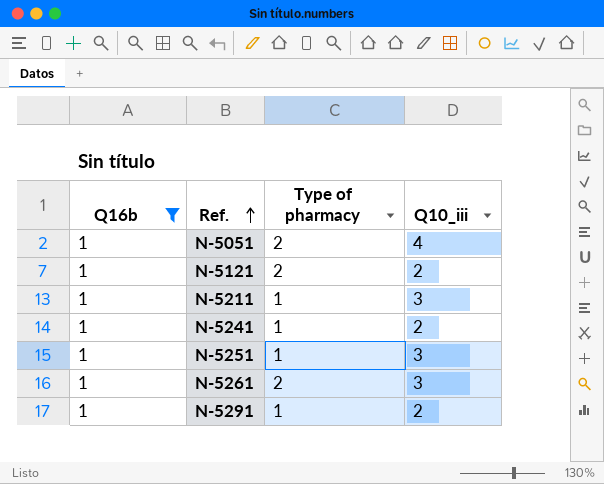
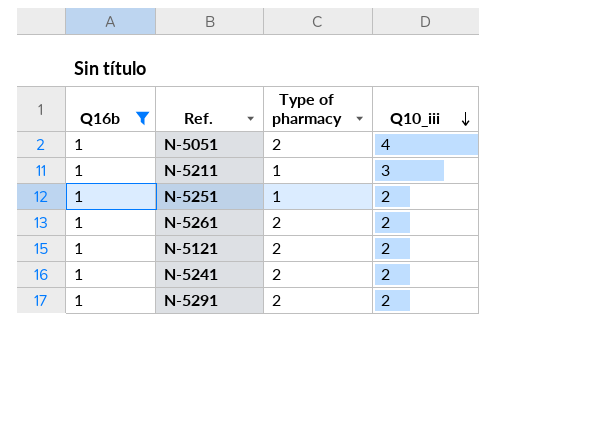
row order: Ref. ascending -> Q10_iii descending
N-5251 | Q10_iii: 3 -> 2
N-5261 | Q10_iii: 3 -> 2
N-5241 | Type of pharmacy: 1 -> 2
N-5291 | Type of pharmacy: 1 -> 2

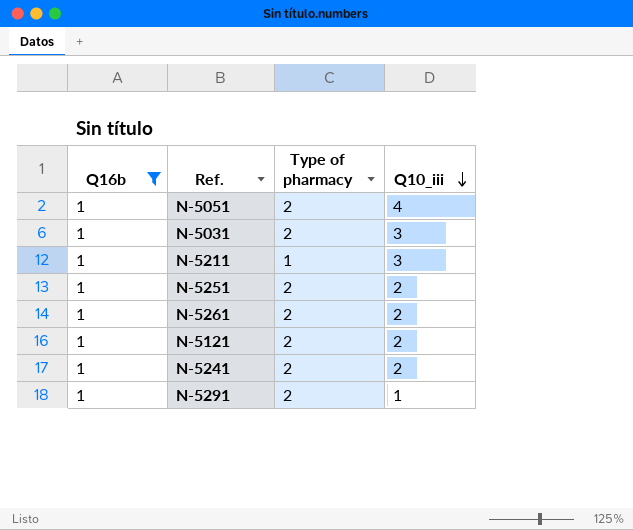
row N-5031: none -> 1 | 2 | 3
N-5251 | Type of pharmacy: 1 -> 2
N-5291 | Q10_iii: 2 -> 1

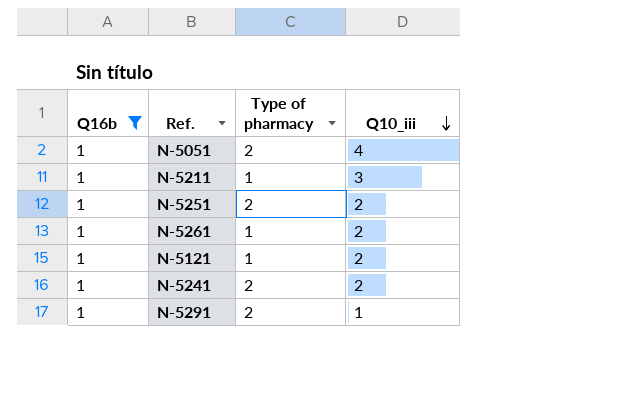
row N-5031: 1 | 2 | 3 -> none
N-5261 | Type of pharmacy: 2 -> 1
N-5121 | Type of pharmacy: 2 -> 1

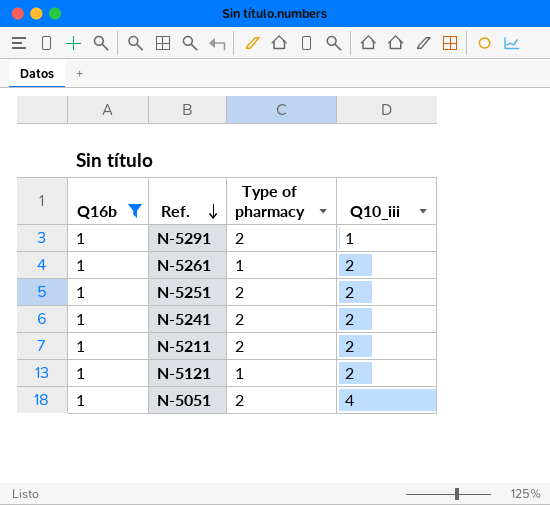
row order: Q10_iii descending -> Ref. descending
N-5211 | Type of pharmacy: 1 -> 2
N-5211 | Q10_iii: 3 -> 2

